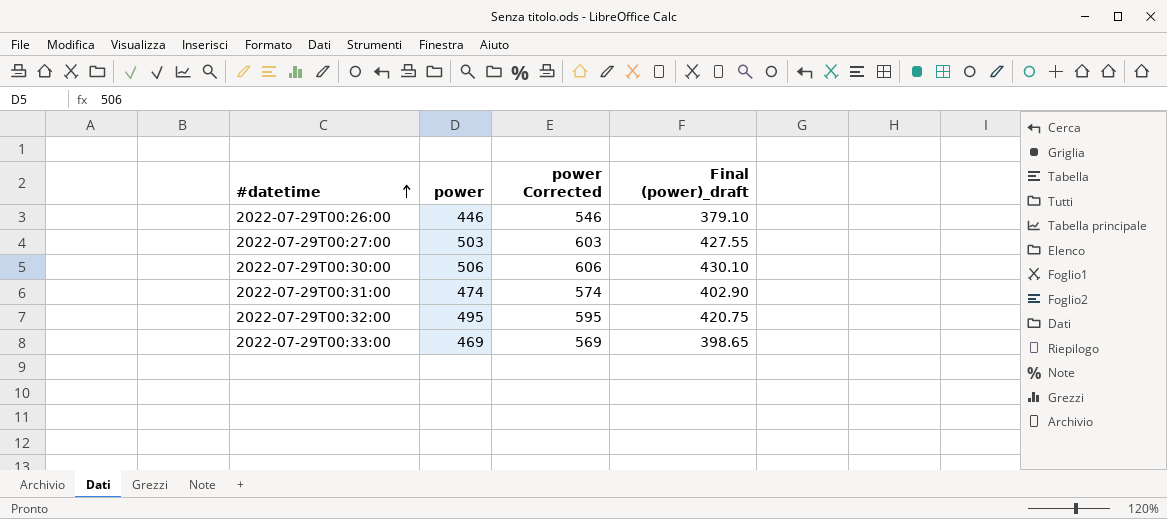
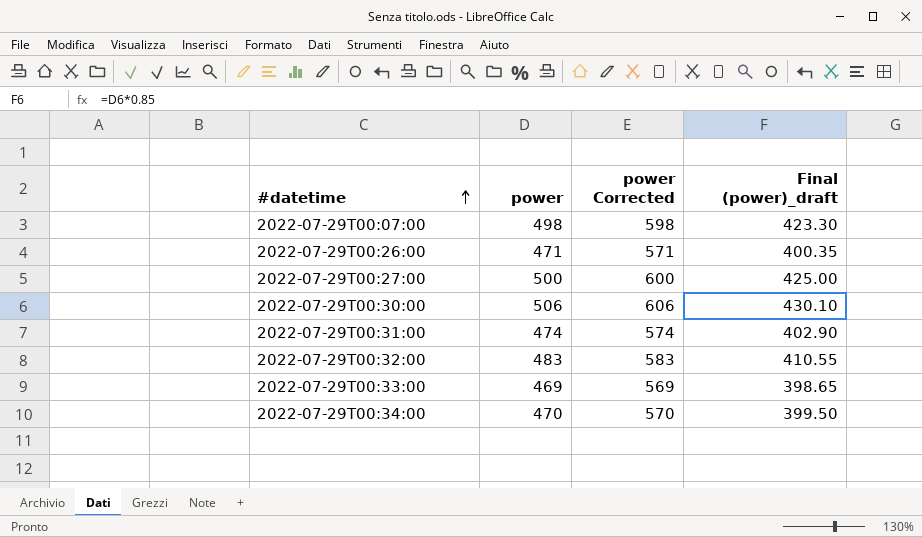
row 2022-07-29T00:07:00: none -> 498 | 598 | 423.30
2022-07-29T00:26:00 | power: 446 -> 471
2022-07-29T00:26:00 | power Corrected: 546 -> 571
2022-07-29T00:26:00 | Final (power)_draft: 379.10 -> 400.35
2022-07-29T00:27:00 | power: 503 -> 500
2022-07-29T00:27:00 | power Corrected: 603 -> 600
2022-07-29T00:27:00 | Final (power)_draft: 427.55 -> 425.00
2022-07-29T00:32:00 | power: 495 -> 483
2022-07-29T00:32:00 | power Corrected: 595 -> 583
2022-07-29T00:32:00 | Final (power)_draft: 420.75 -> 410.55
row 2022-07-29T00:34:00: none -> 470 | 570 | 399.50

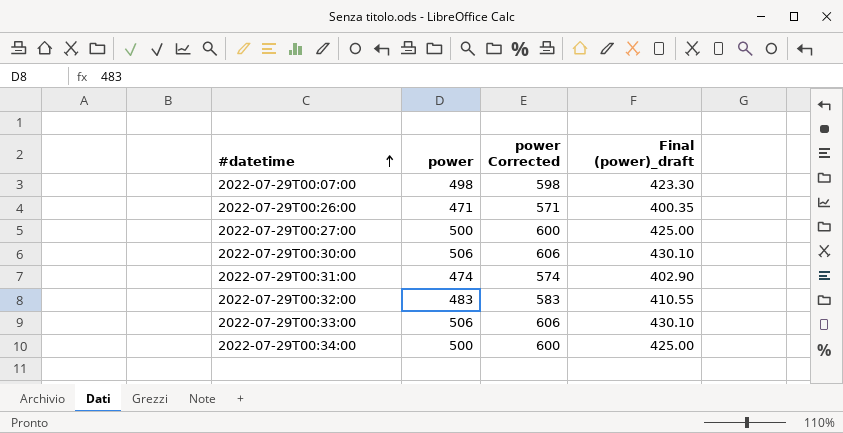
2022-07-29T00:33:00 | power: 469 -> 506
2022-07-29T00:33:00 | power Corrected: 569 -> 606
2022-07-29T00:33:00 | Final (power)_draft: 398.65 -> 430.10
2022-07-29T00:34:00 | power: 470 -> 500
2022-07-29T00:34:00 | power Corrected: 570 -> 600
2022-07-29T00:34:00 | Final (power)_draft: 399.50 -> 425.00

